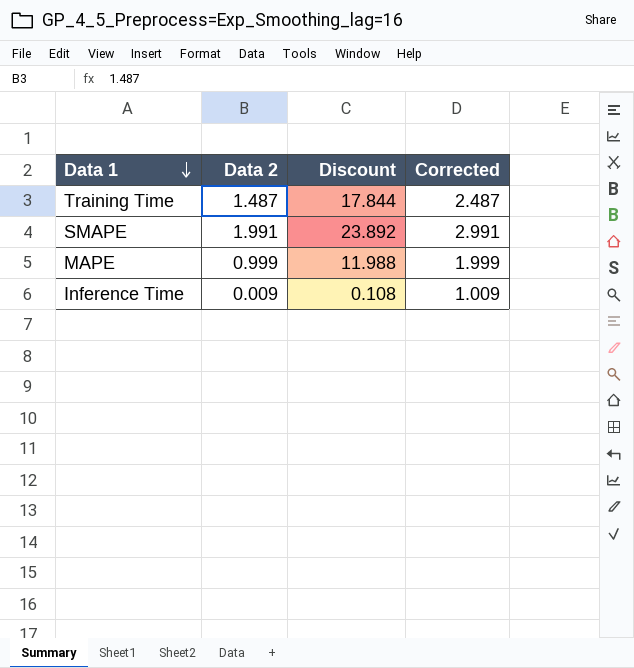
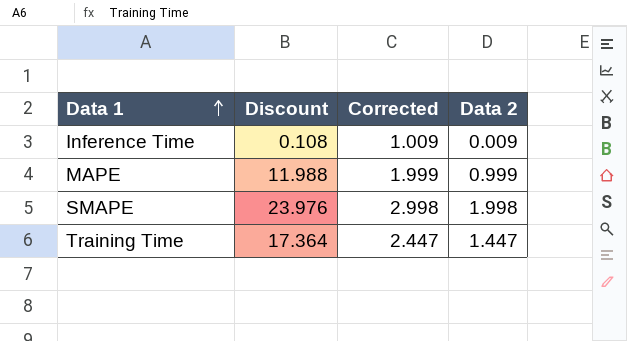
row order: Data 1 descending -> Data 1 ascending
column Data 2 | position: 2 -> 4
SMAPE | Discount: 23.892 -> 23.976
SMAPE | Corrected: 2.991 -> 2.998
SMAPE | Data 2: 1.991 -> 1.998
Training Time | Discount: 17.844 -> 17.364
Training Time | Corrected: 2.487 -> 2.447
Training Time | Data 2: 1.487 -> 1.447

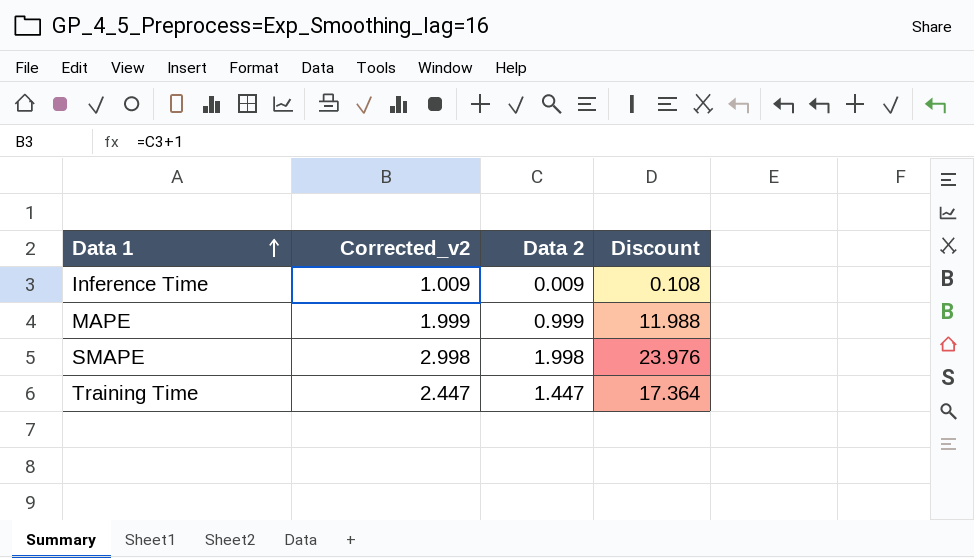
column name: Corrected -> Corrected_v2
column Discount | position: 2 -> 4

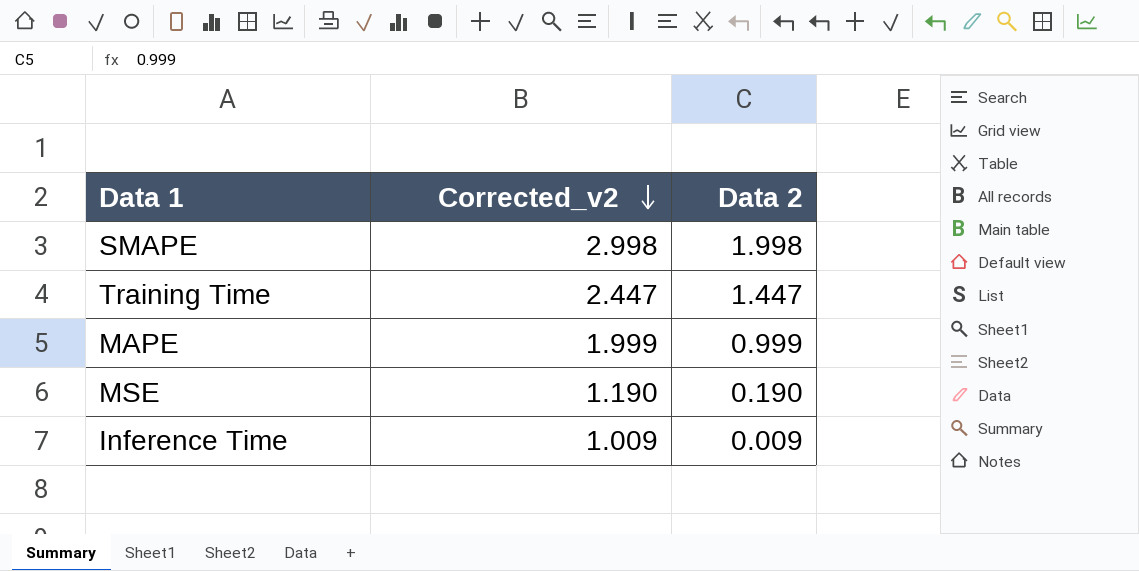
row order: Data 1 ascending -> Corrected_v2 descending
column Discount | formula: [Data 2] * 12 -> none
row MSE: none -> 1.190 | 0.190

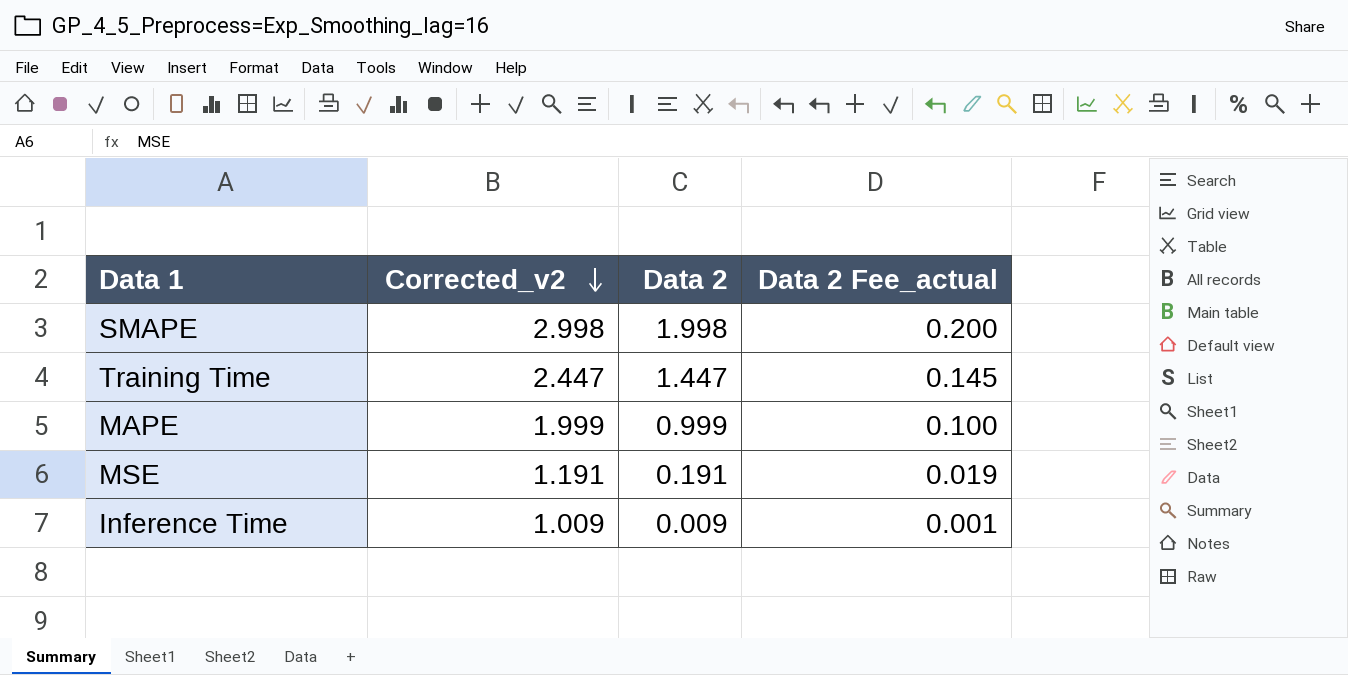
column Data 2 Fee_actual | formula: none -> [Data 2] * 0.1
MSE | Corrected_v2: 1.190 -> 1.191
MSE | Data 2: 0.190 -> 0.191

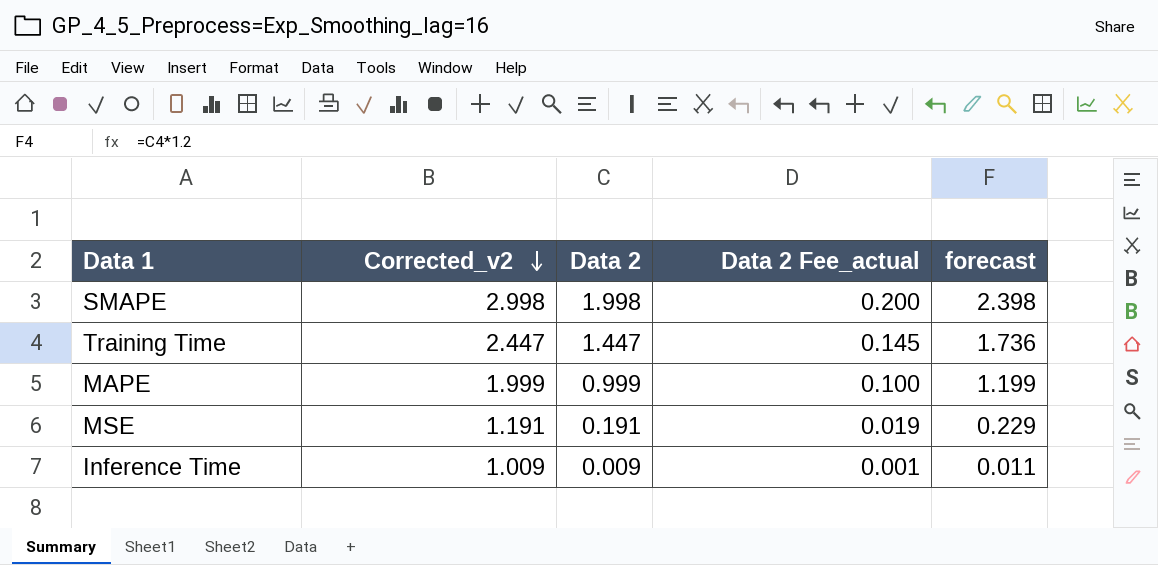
column forecast | formula: none -> [Data 2] * 1.2

